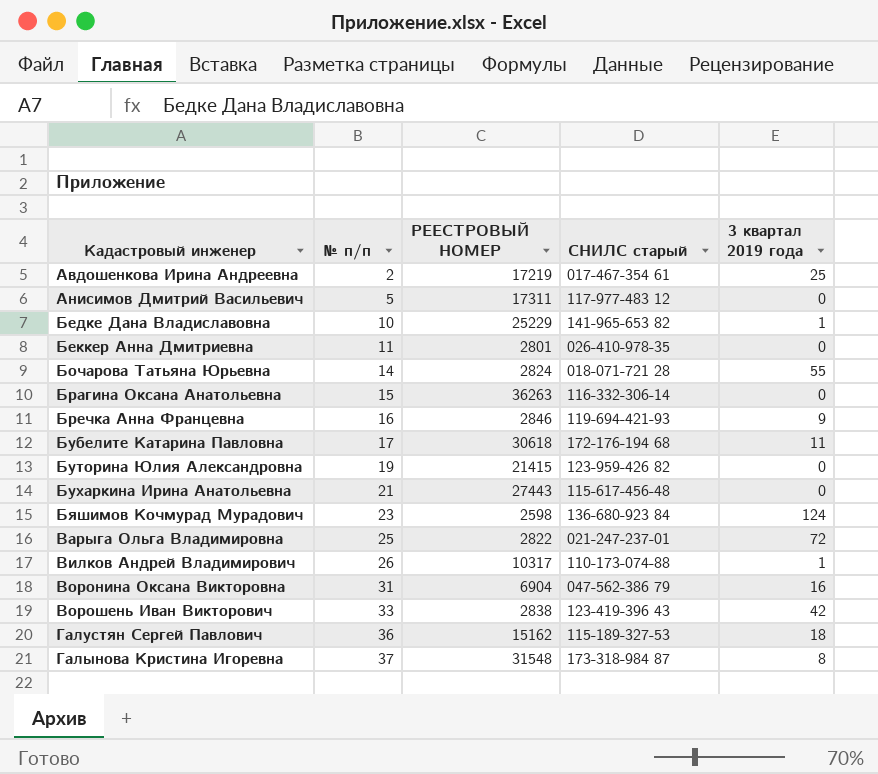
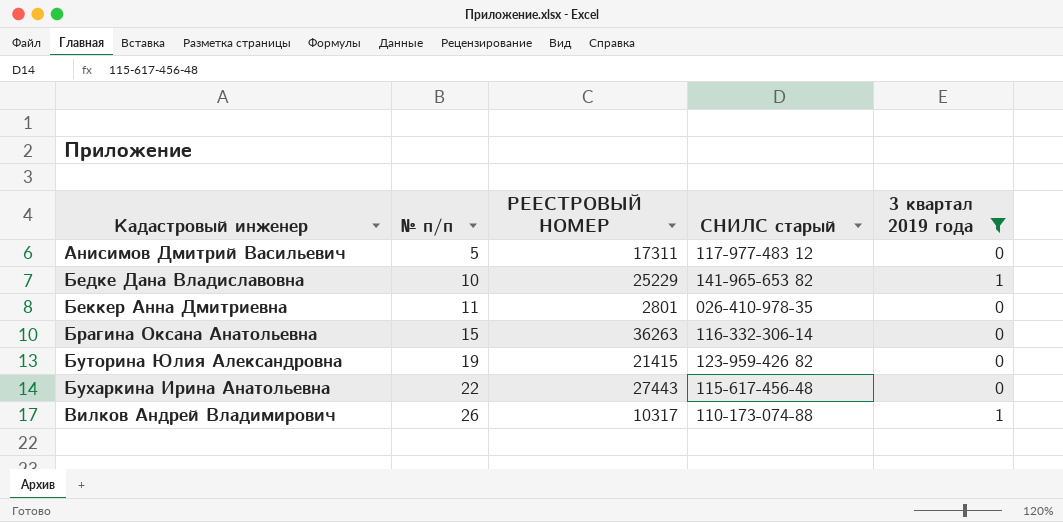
filter: none -> 3 квартал 2019 года <= 1
Бухаркина Ирина Анатольевна | № п/п: 21 -> 22

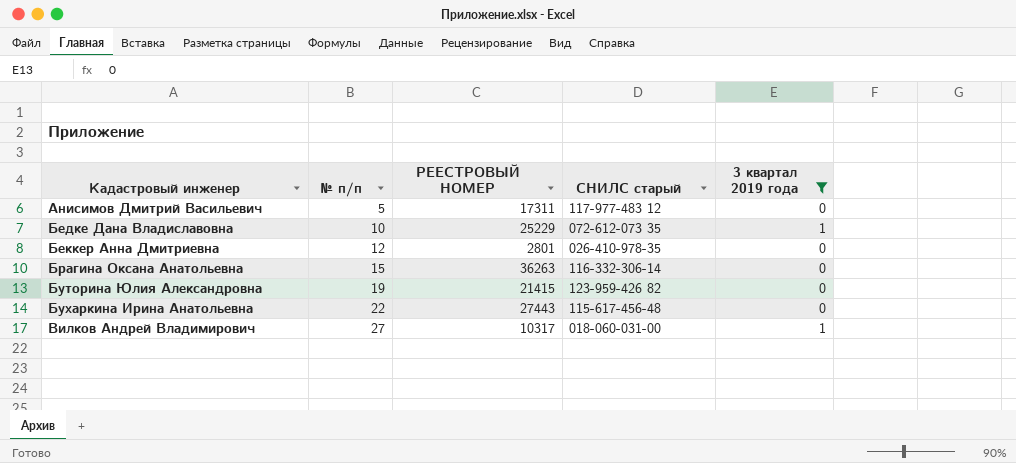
Бедке Дана Владиславовна | СНИЛС старый: 141-965-653 82 -> 072-612-073 35
Беккер Анна Дмитриевна | № п/п: 11 -> 12
Вилков Андрей Владимирович | № п/п: 26 -> 27
Вилков Андрей Владимирович | СНИЛС старый: 110-173-074-88 -> 018-060-031-00

